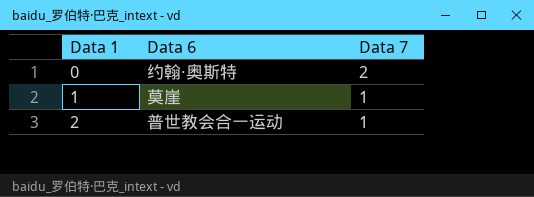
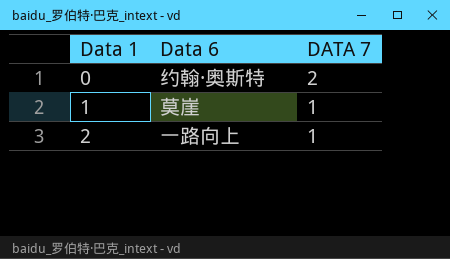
column name: Data 7 -> DATA 7
2 | Data 6: 普世教会合一运动 -> 一路向上

